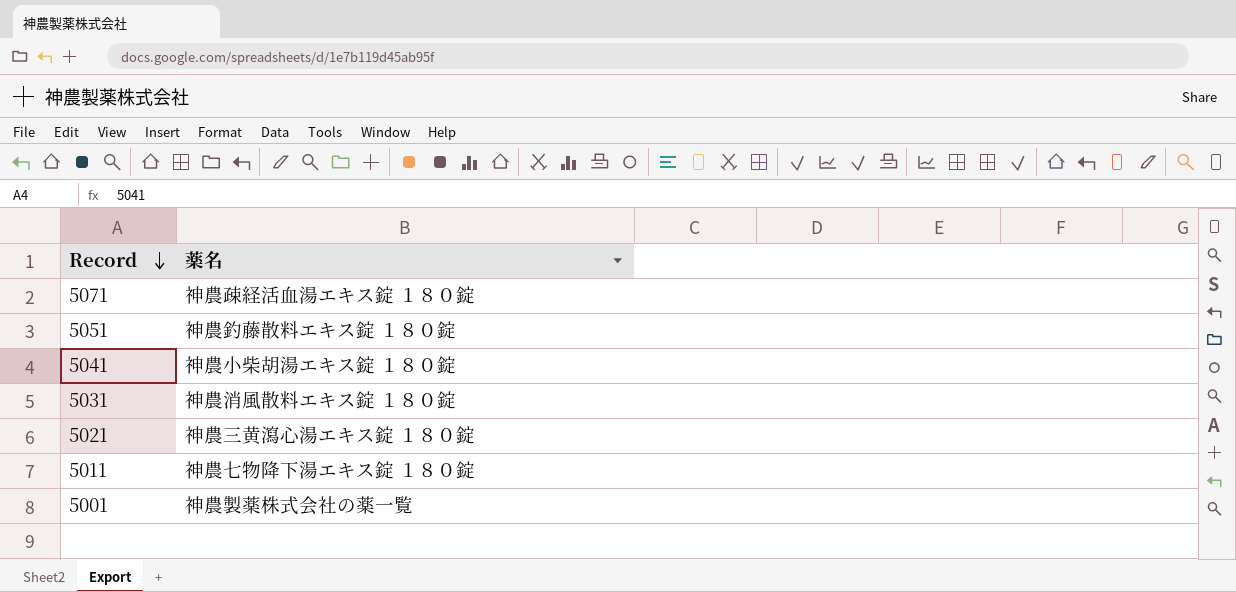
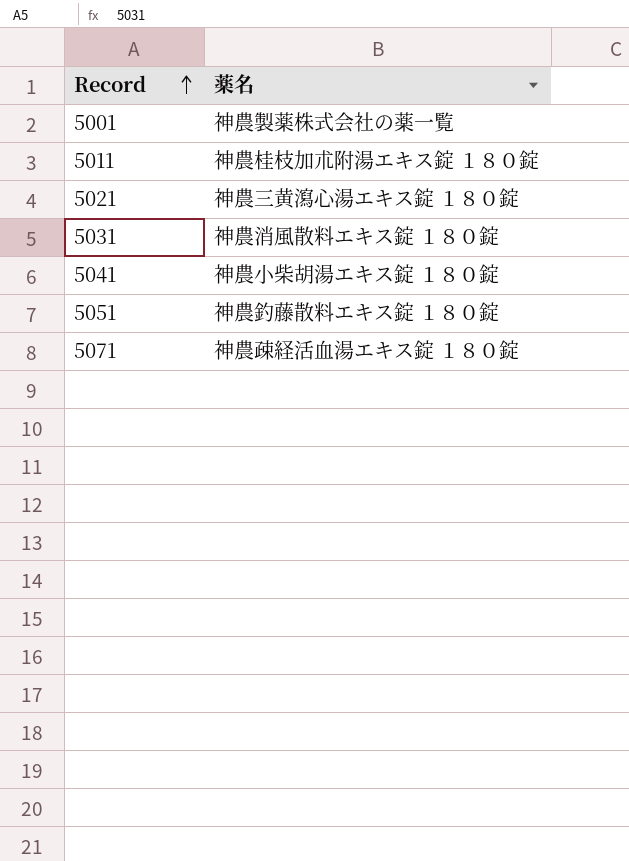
row order: Record descending -> Record ascending
5011 | 薬名: 神農七物降下湯エキス錠 １８０錠 -> 神農桂枝加朮附湯エキス錠 １８０錠

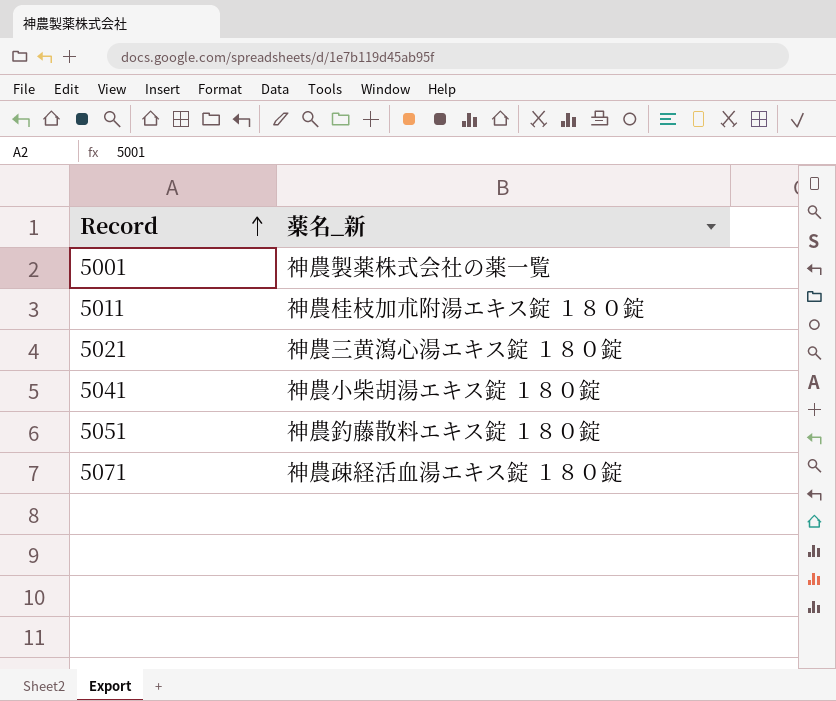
column name: 薬名 -> 薬名_新
row 5031: 神農消風散料エキス錠 １８０錠 -> none

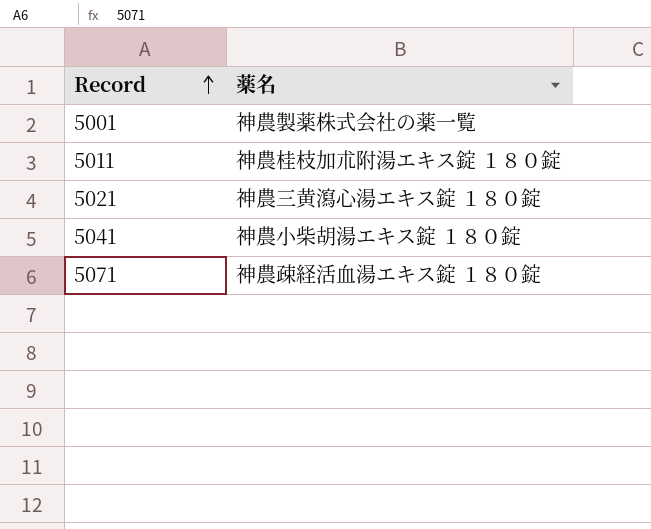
column name: 薬名_新 -> 薬名
row 5051: 神農釣藤散料エキス錠 １８０錠 -> none

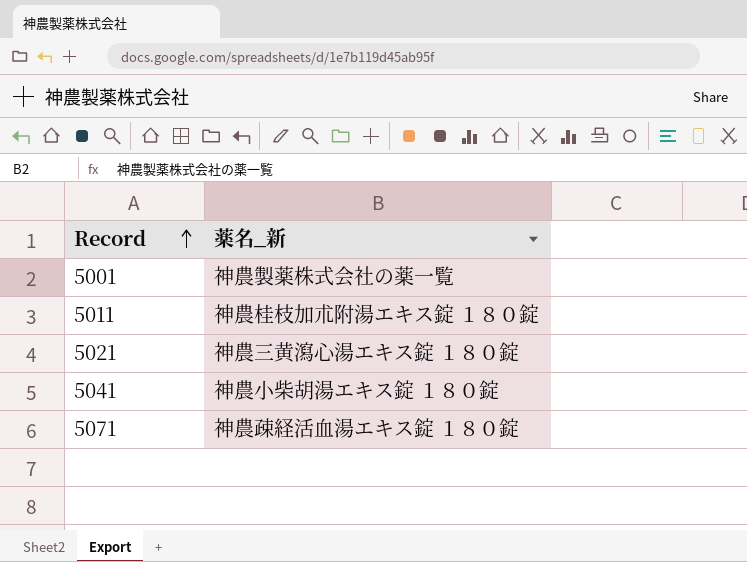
column name: 薬名 -> 薬名_新

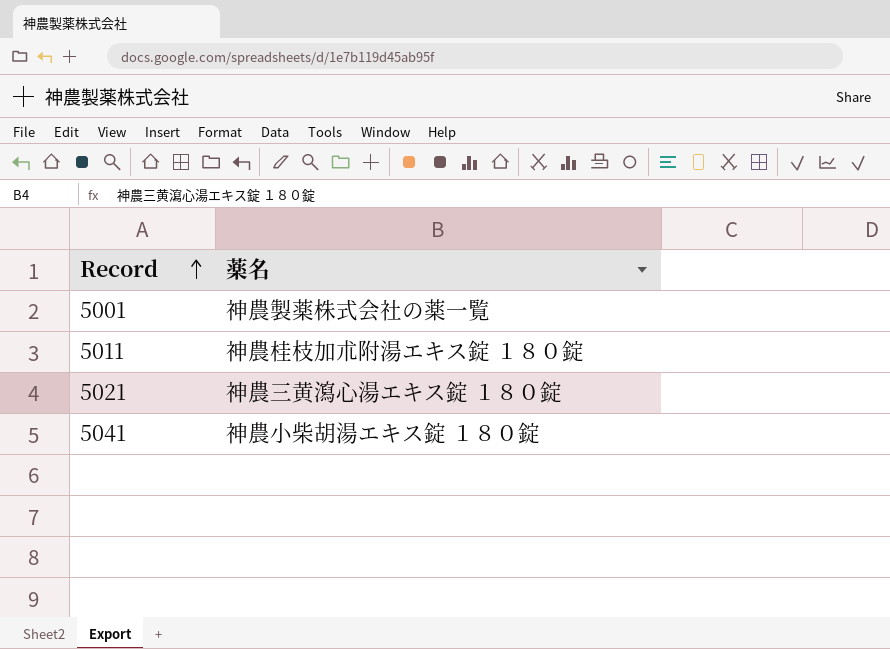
column name: 薬名_新 -> 薬名
row 5071: 神農疎経活血湯エキス錠 １８０錠 -> none

